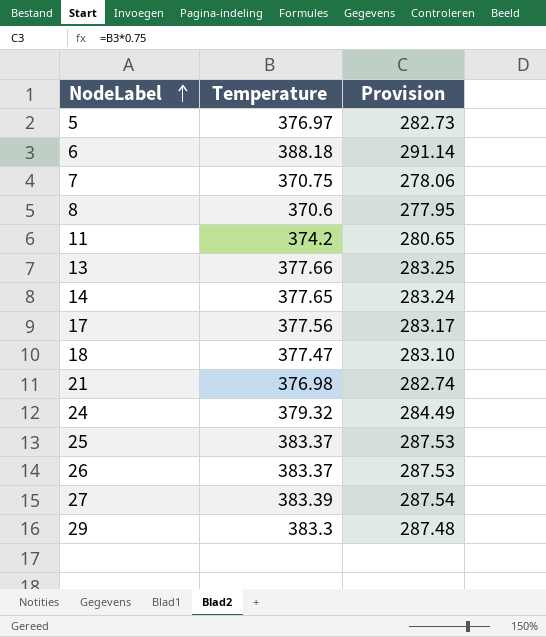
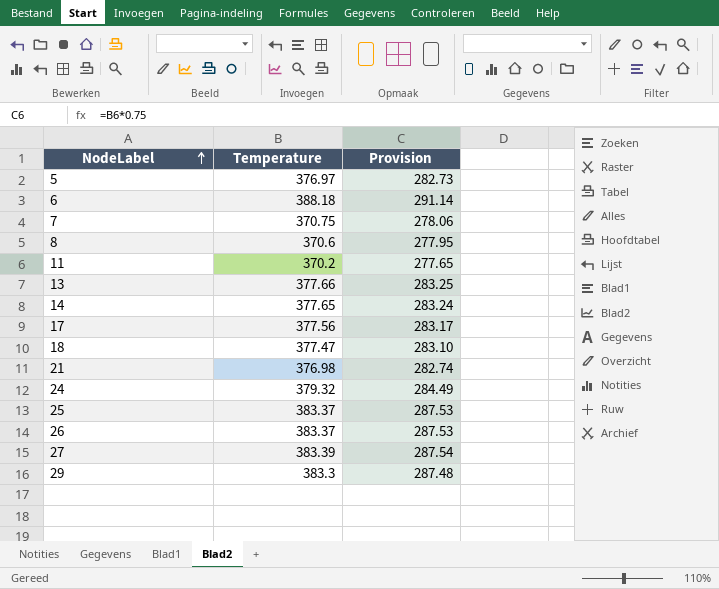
11 | Temperature: 374.2 -> 370.2
11 | Provision: 280.65 -> 277.65

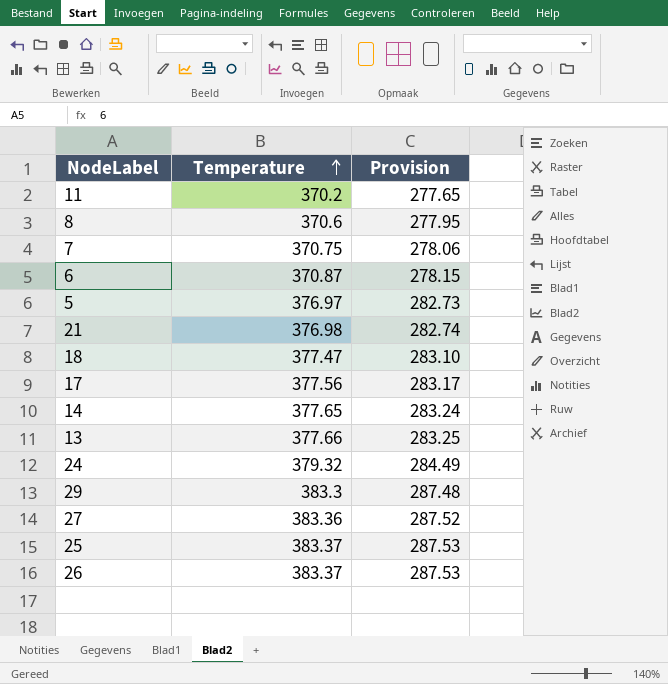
row order: NodeLabel ascending -> Temperature ascending
6 | Temperature: 388.18 -> 370.87
6 | Provision: 291.14 -> 278.15
27 | Temperature: 383.39 -> 383.36
27 | Provision: 287.54 -> 287.52

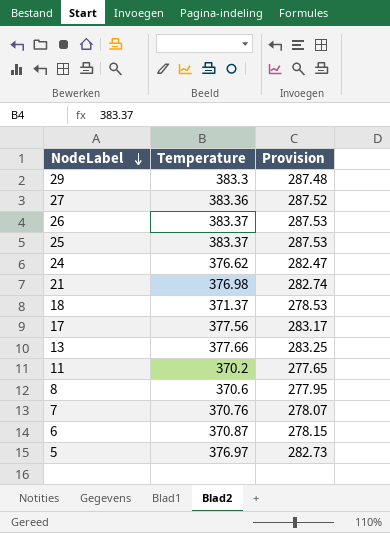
row order: Temperature ascending -> NodeLabel descending
row 14: 377.65 | 283.24 -> none
24 | Temperature: 379.32 -> 376.62
24 | Provision: 284.49 -> 282.47
18 | Temperature: 377.47 -> 371.37
18 | Provision: 283.10 -> 278.53
7 | Temperature: 370.75 -> 370.76
7 | Provision: 278.06 -> 278.07

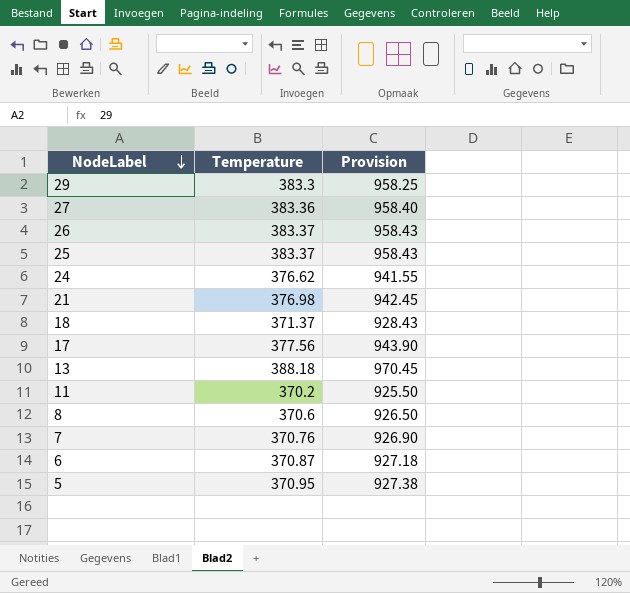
column Provision | formula: [Temperature] * 0.75 -> [Temperature] * 2.5
13 | Temperature: 377.66 -> 388.18
5 | Temperature: 376.97 -> 370.95

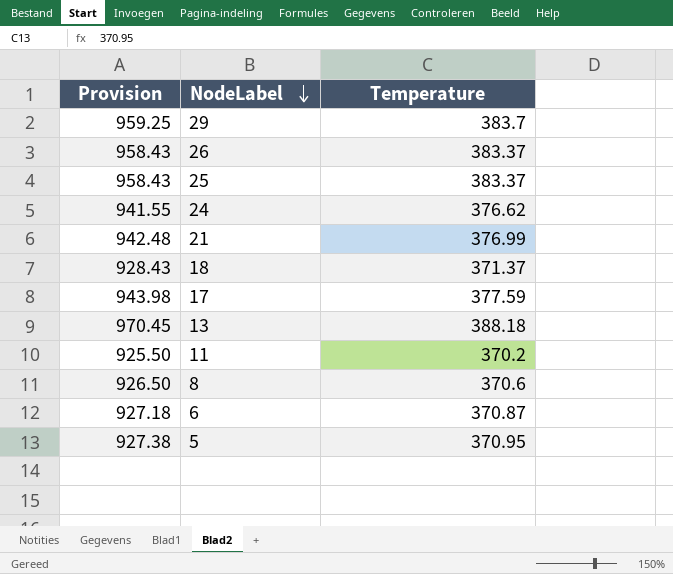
column Provision | position: 3 -> 1
row 27: 383.36 | 958.40 -> none
row 7: 370.76 | 926.90 -> none
29 | Provision: 958.25 -> 959.25
29 | Temperature: 383.3 -> 383.7
21 | Provision: 942.45 -> 942.48
21 | Temperature: 376.98 -> 376.99
17 | Provision: 943.90 -> 943.98
17 | Temperature: 377.56 -> 377.59

